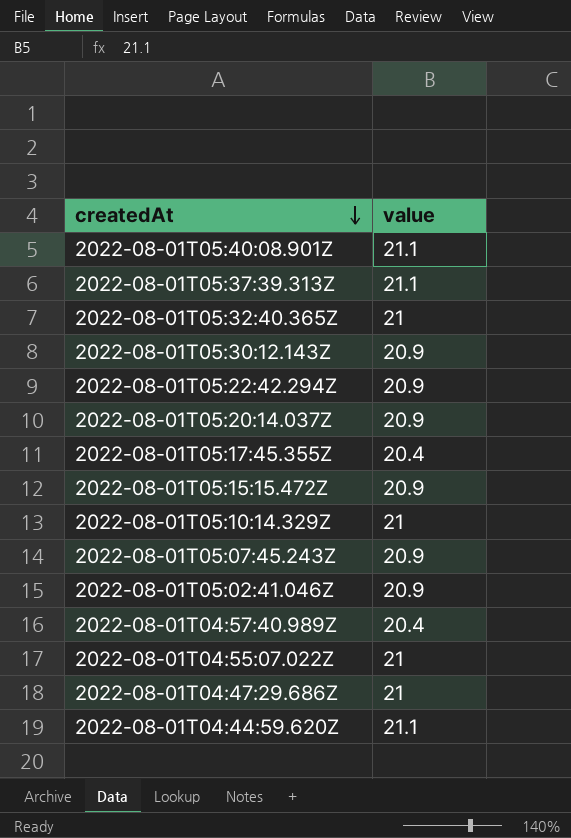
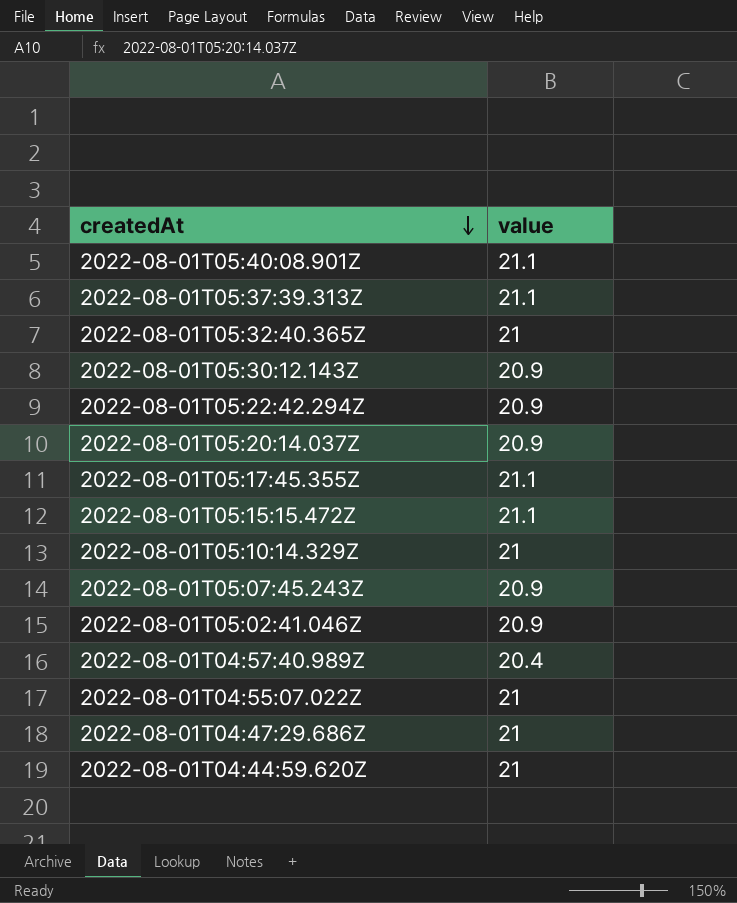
2022-08-01T05:17:45.355Z | value: 20.4 -> 21.1
2022-08-01T05:15:15.472Z | value: 20.9 -> 21.1
2022-08-01T04:44:59.620Z | value: 21.1 -> 21

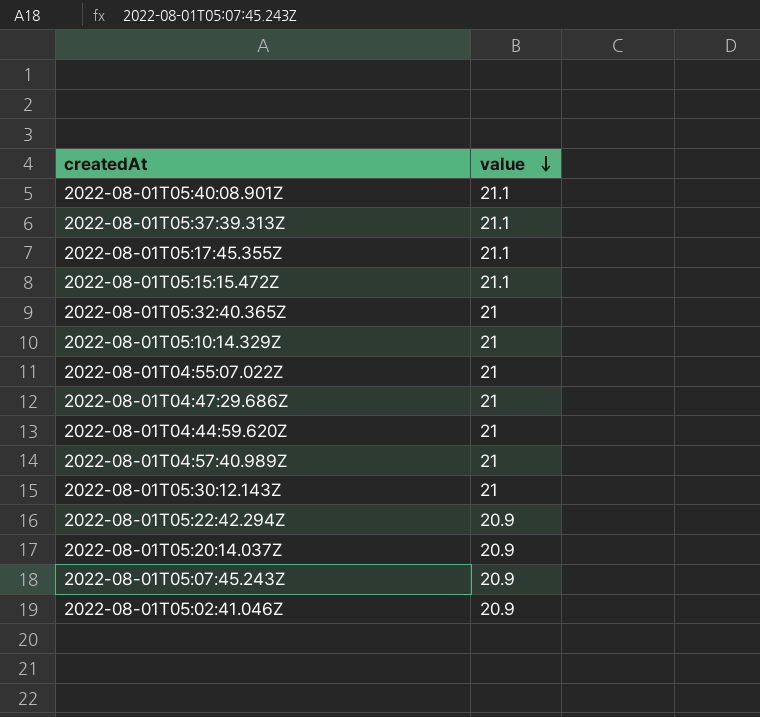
row order: createdAt descending -> value descending
2022-08-01T04:57:40.989Z | value: 20.4 -> 21
2022-08-01T05:30:12.143Z | value: 20.9 -> 21

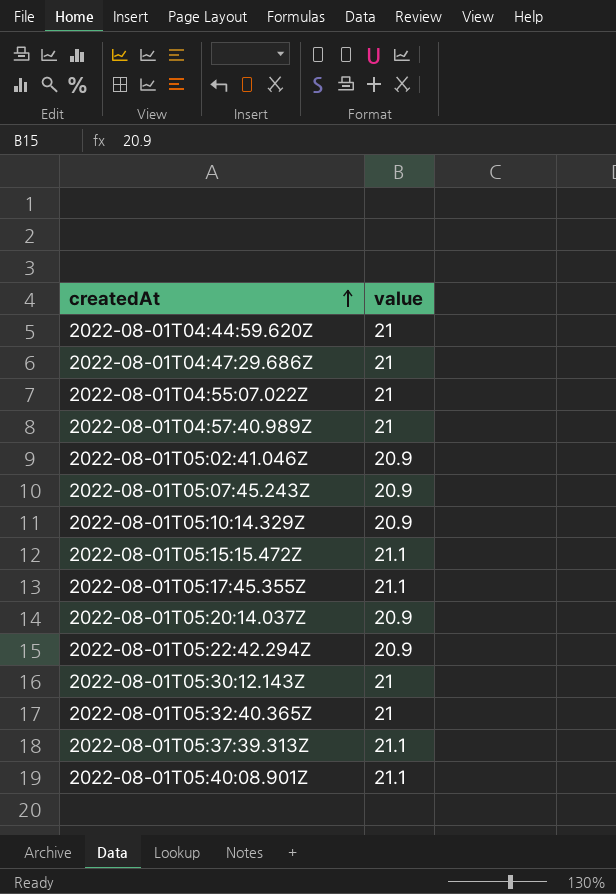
row order: value descending -> createdAt ascending
2022-08-01T05:10:14.329Z | value: 21 -> 20.9

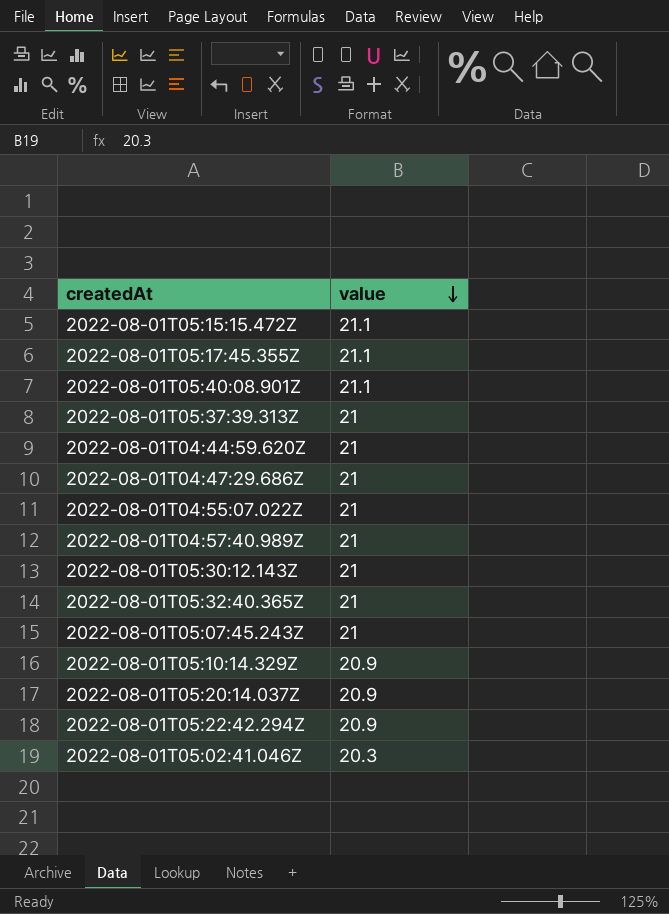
row order: createdAt ascending -> value descending
2022-08-01T05:37:39.313Z | value: 21.1 -> 21
2022-08-01T05:07:45.243Z | value: 20.9 -> 21
2022-08-01T05:02:41.046Z | value: 20.9 -> 20.3

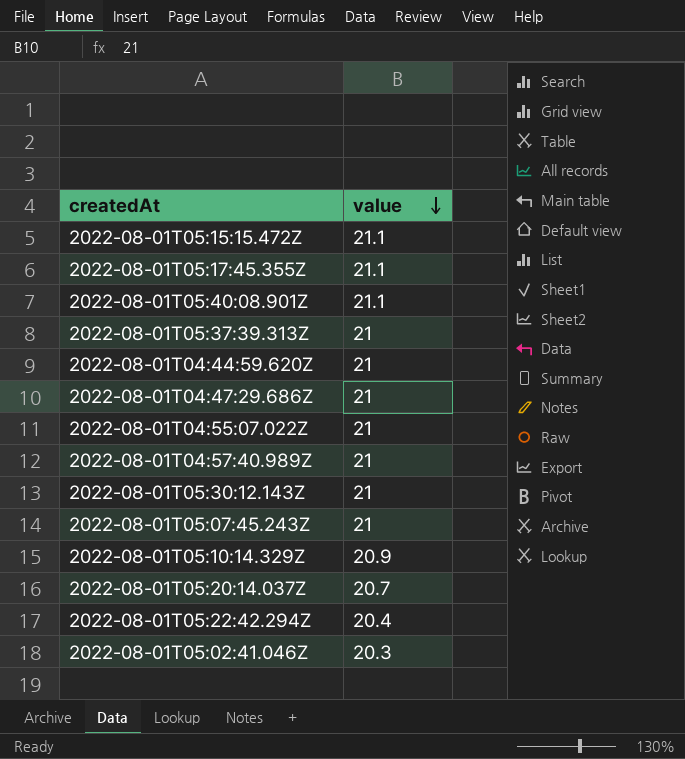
row 2022-08-01T05:32:40.365Z: 21 -> none
2022-08-01T05:20:14.037Z | value: 20.9 -> 20.7
2022-08-01T05:22:42.294Z | value: 20.9 -> 20.4

